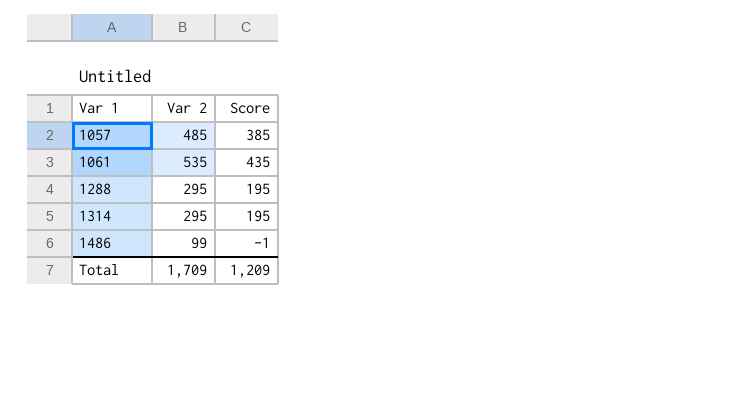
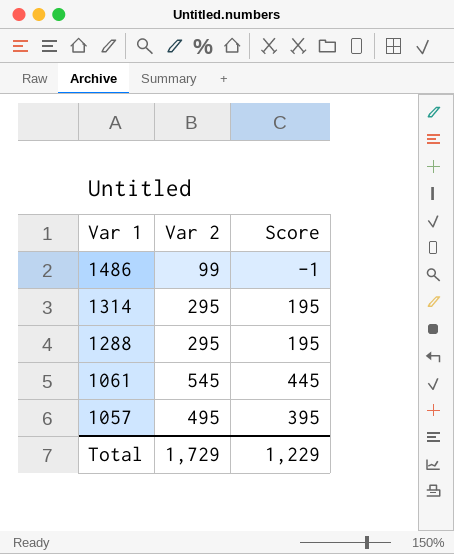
row order: Var 1 ascending -> Var 1 descending
1061 | Var 2: 535 -> 545
1061 | Score: 435 -> 445
1057 | Var 2: 485 -> 495
1057 | Score: 385 -> 395
Total | Var 2: 1,709 -> 1,729
Total | Score: 1,209 -> 1,229

